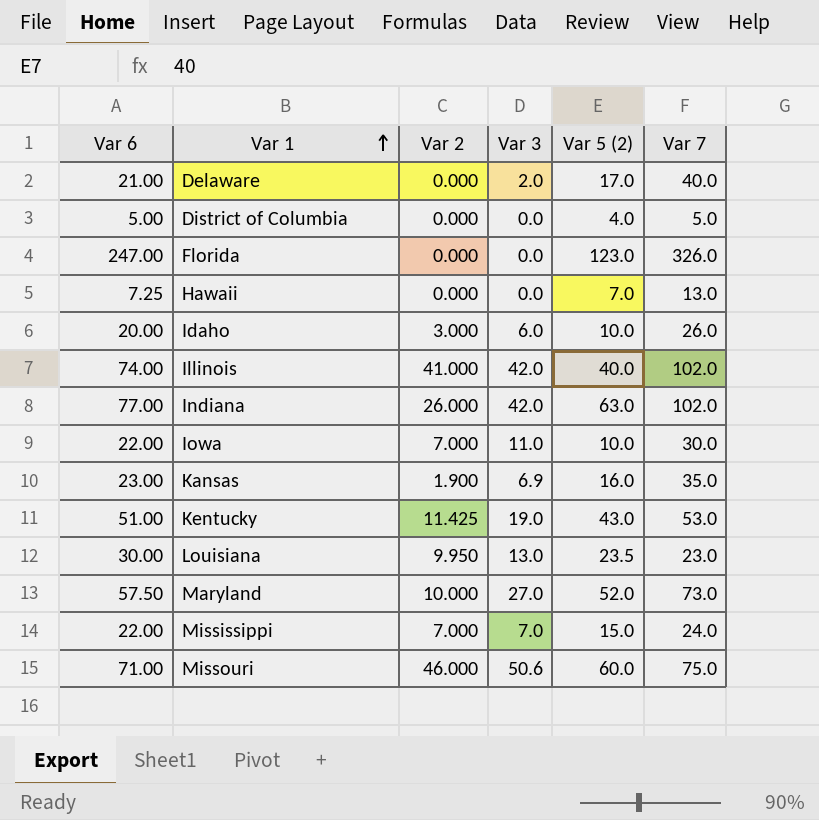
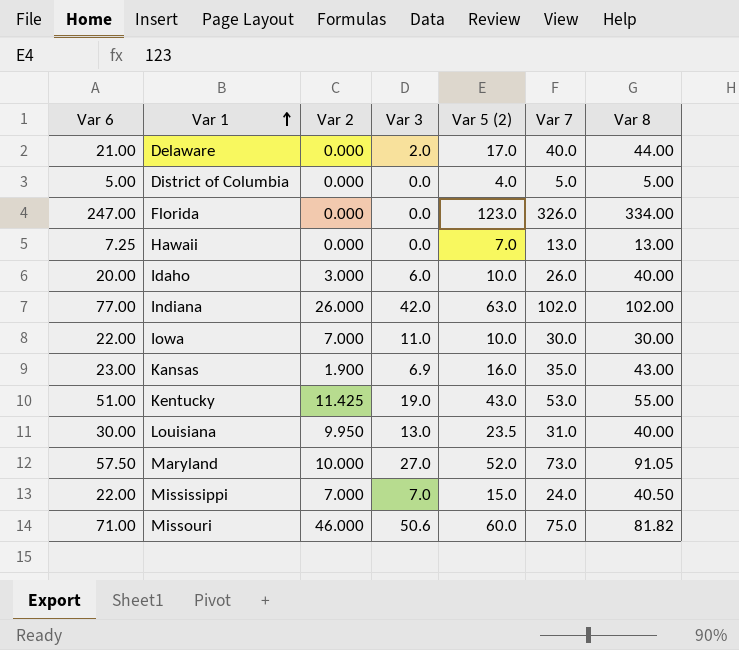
column Var 8 | position: none -> 7
row Illinois: 74.00 | 41.000 | 42.0 | 40.0 | 102.0 -> none
Louisiana | Var 7: 23.0 -> 31.0

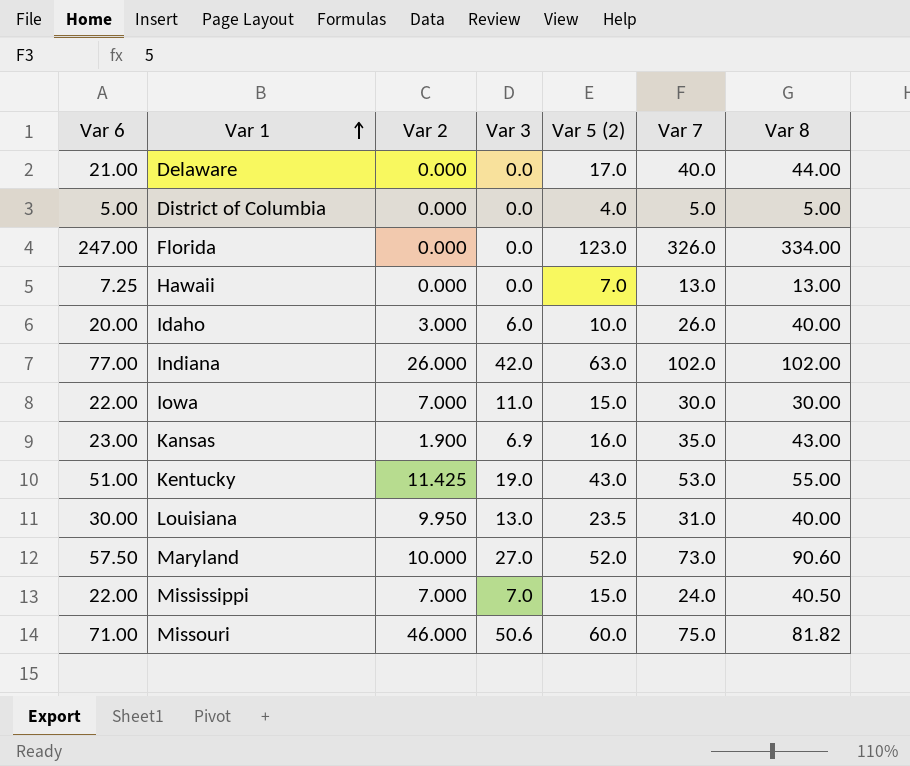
Delaware | Var 3: 2.0 -> 0.0
Iowa | Var 5 (2): 10.0 -> 15.0
Maryland | Var 8: 91.05 -> 90.60

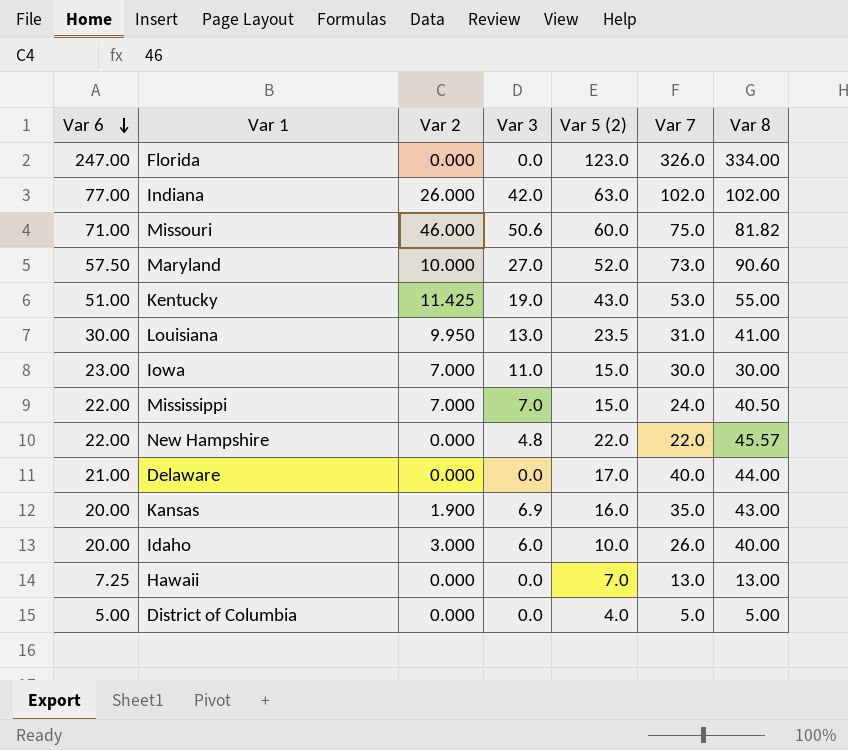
row order: Var 1 ascending -> Var 6 descending
Louisiana | Var 8: 40.00 -> 41.00
Iowa | Var 6: 22.00 -> 23.00
row New Hampshire: none -> 22.00 | 0.000 | 4.8 | 22.0 | 22.0 | 45.57
Kansas | Var 6: 23.00 -> 20.00

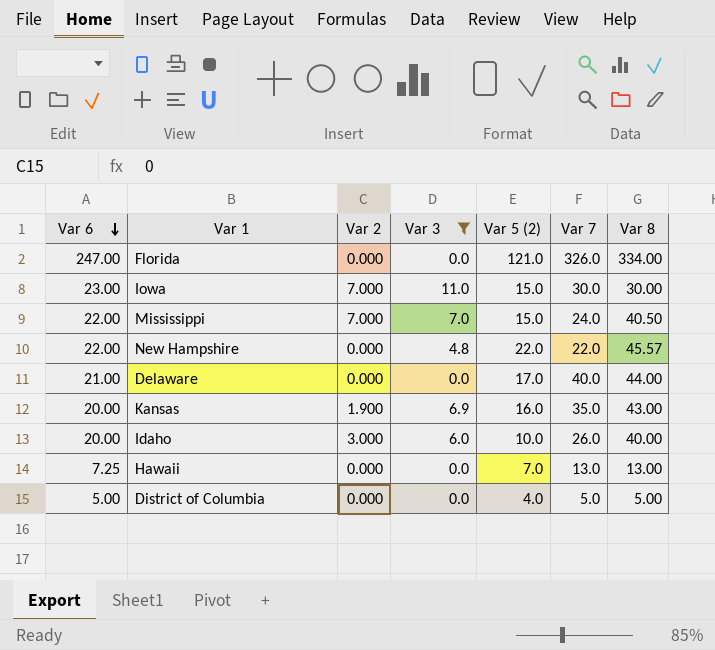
filter: none -> Var 3 <= 11.0
Florida | Var 5 (2): 123.0 -> 121.0

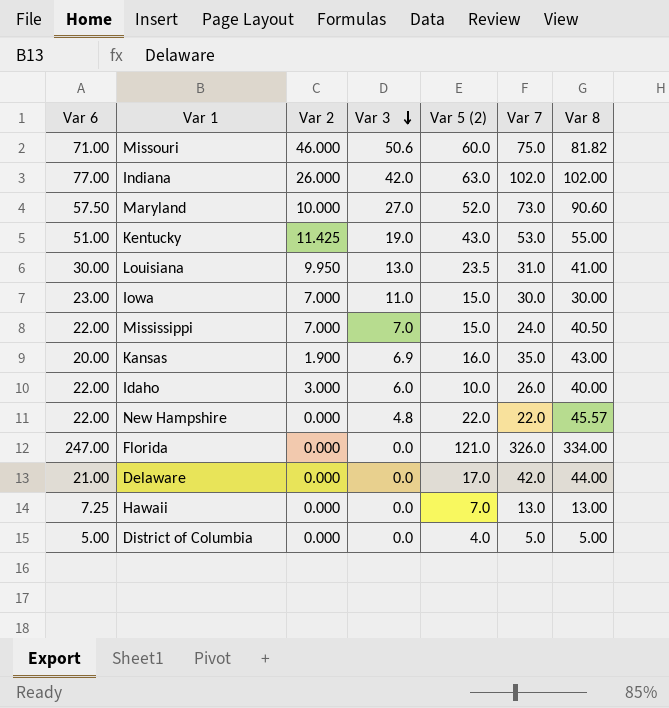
filter: Var 3 <= 11.0 -> none
row order: Var 6 descending -> Var 3 descending
Idaho | Var 6: 20.00 -> 22.00
Delaware | Var 7: 40.0 -> 42.0

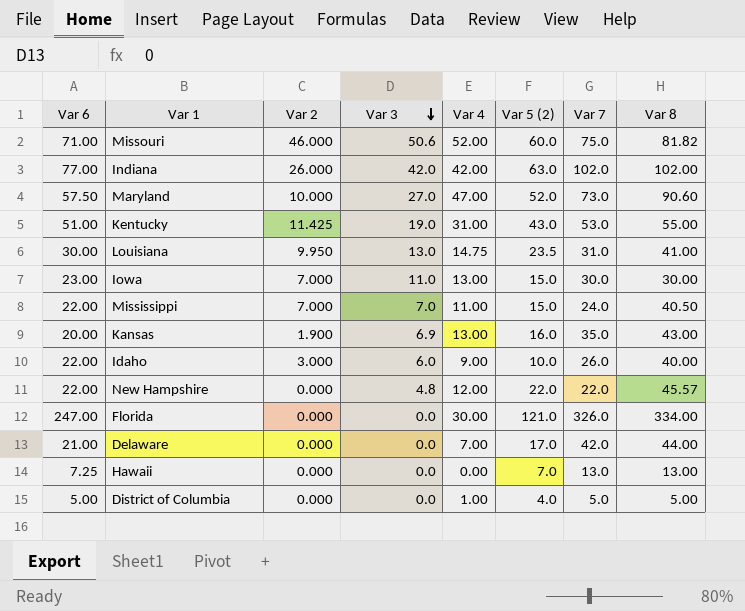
column Var 4 | position: none -> 5

